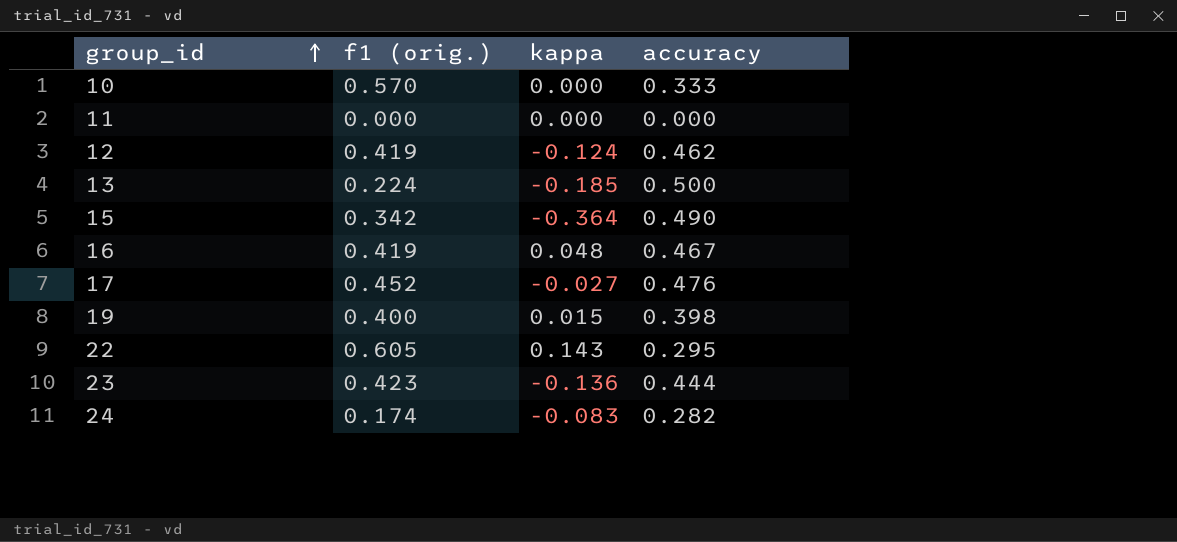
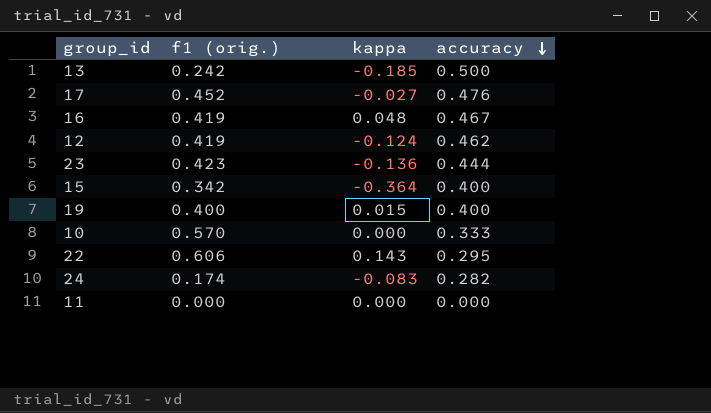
row order: group_id ascending -> accuracy descending
13 | f1 (orig.): 0.224 -> 0.242
15 | accuracy: 0.490 -> 0.400
19 | accuracy: 0.398 -> 0.400
22 | f1 (orig.): 0.605 -> 0.606

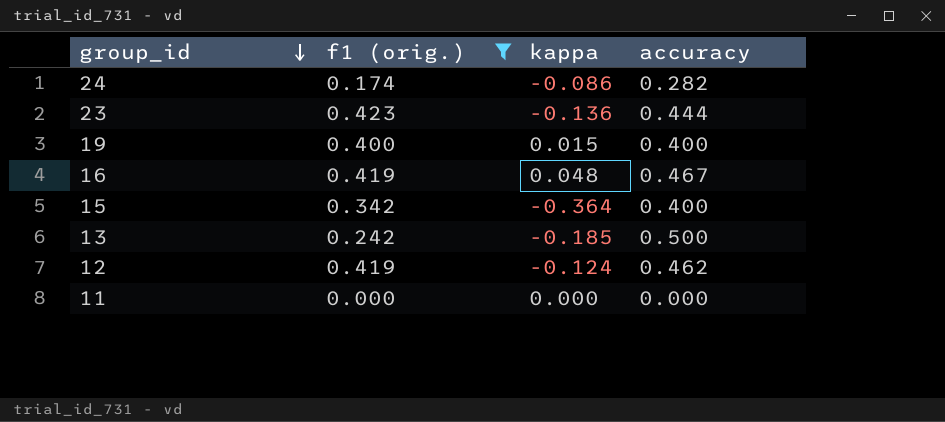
filter: none -> f1 (orig.) <= 0.423
row order: accuracy descending -> group_id descending
24 | kappa: -0.083 -> -0.086

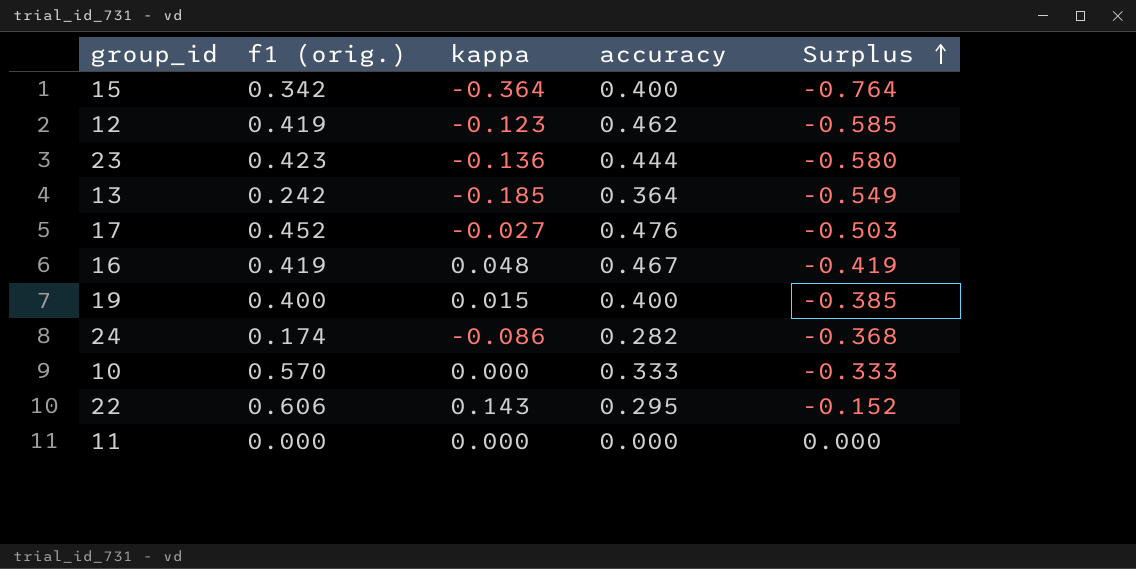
filter: f1 (orig.) <= 0.423 -> none
row order: group_id descending -> Surplus ascending
column Surplus | formula: none -> [kappa] - [accuracy]
12 | kappa: -0.124 -> -0.123
13 | accuracy: 0.500 -> 0.364

